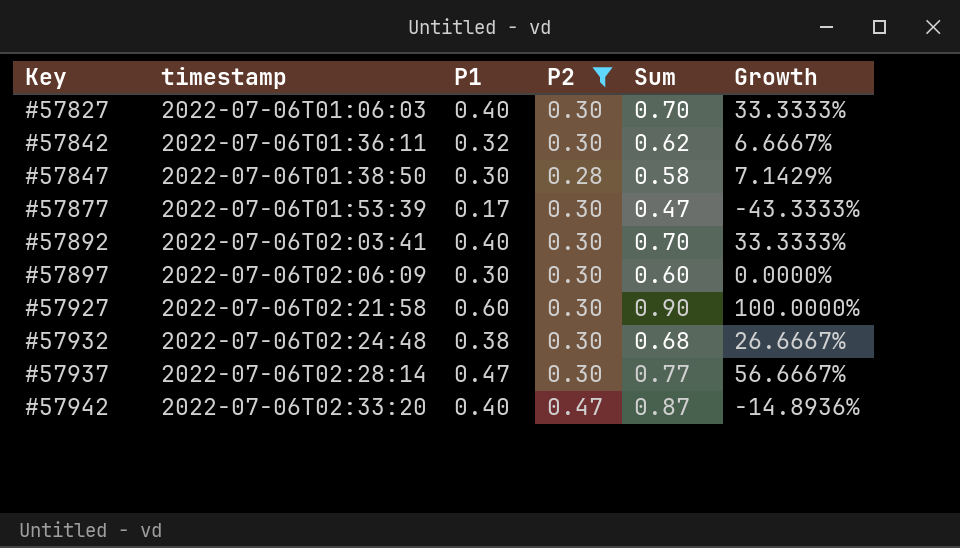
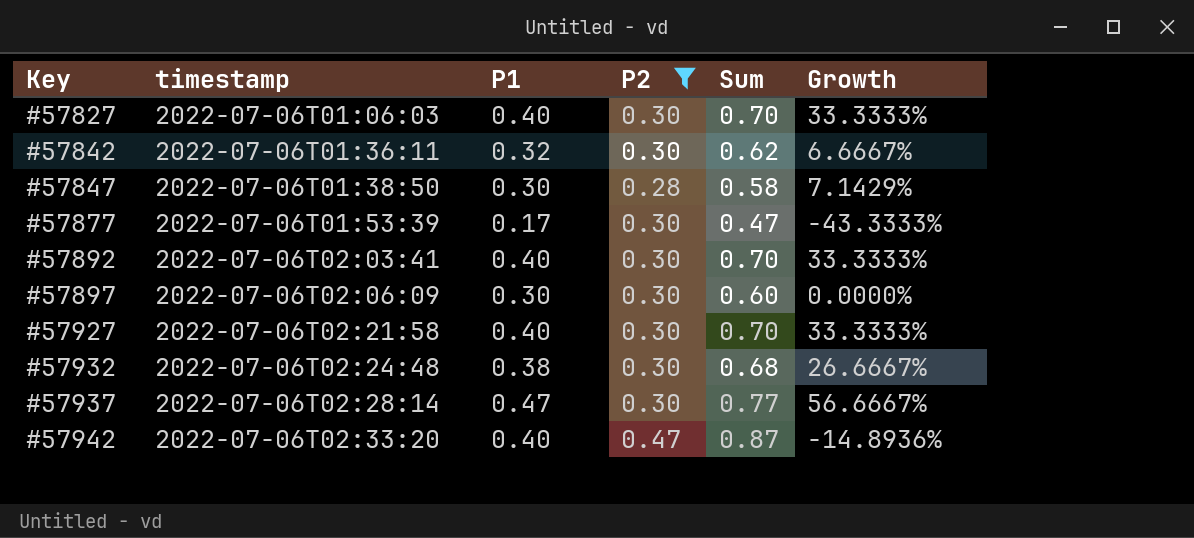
#57927 | P1: 0.60 -> 0.40
#57927 | Sum: 0.90 -> 0.70
#57927 | Growth: 100.0000% -> 33.3333%

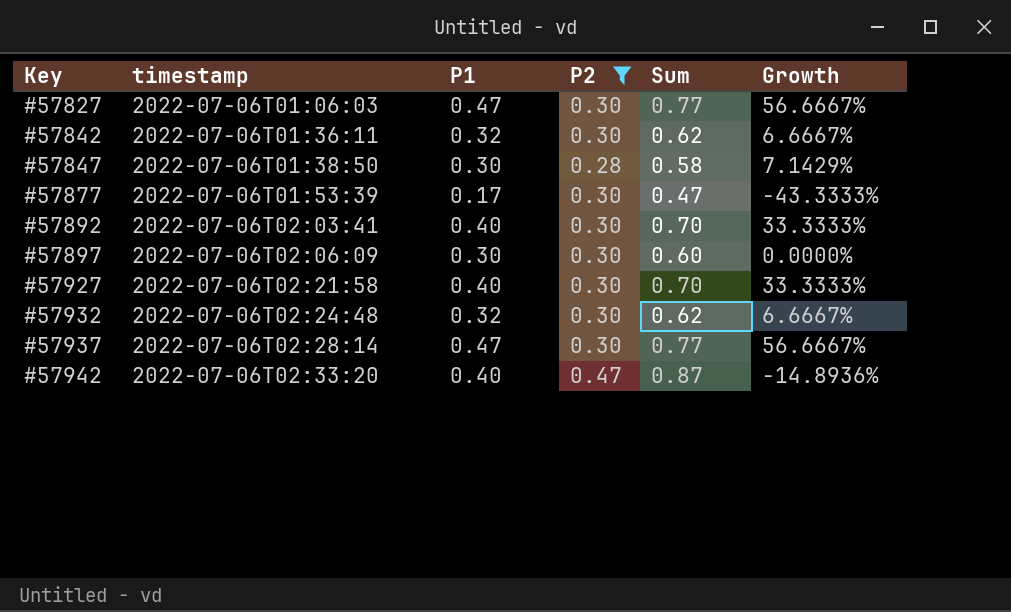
#57827 | P1: 0.40 -> 0.47
#57827 | Sum: 0.70 -> 0.77
#57827 | Growth: 33.3333% -> 56.6667%
#57932 | P1: 0.38 -> 0.32
#57932 | Sum: 0.68 -> 0.62
#57932 | Growth: 26.6667% -> 6.6667%

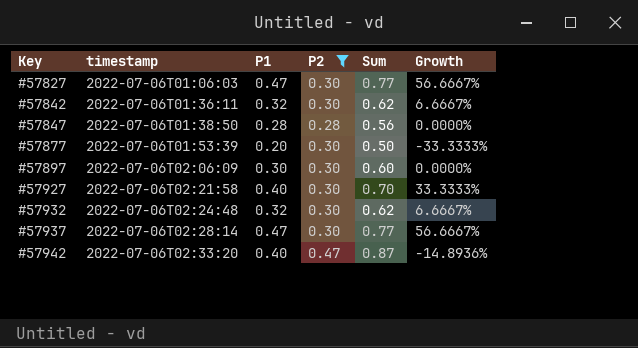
row #57892: 2022-07-06T02:03:41 | 0.40 | 0.30 | 0.70 | 33.3333% -> none
#57847 | P1: 0.30 -> 0.28
#57847 | Sum: 0.58 -> 0.56
#57847 | Growth: 7.1429% -> 0.0000%
#57877 | P1: 0.17 -> 0.20
#57877 | Sum: 0.47 -> 0.50
#57877 | Growth: -43.3333% -> -33.3333%

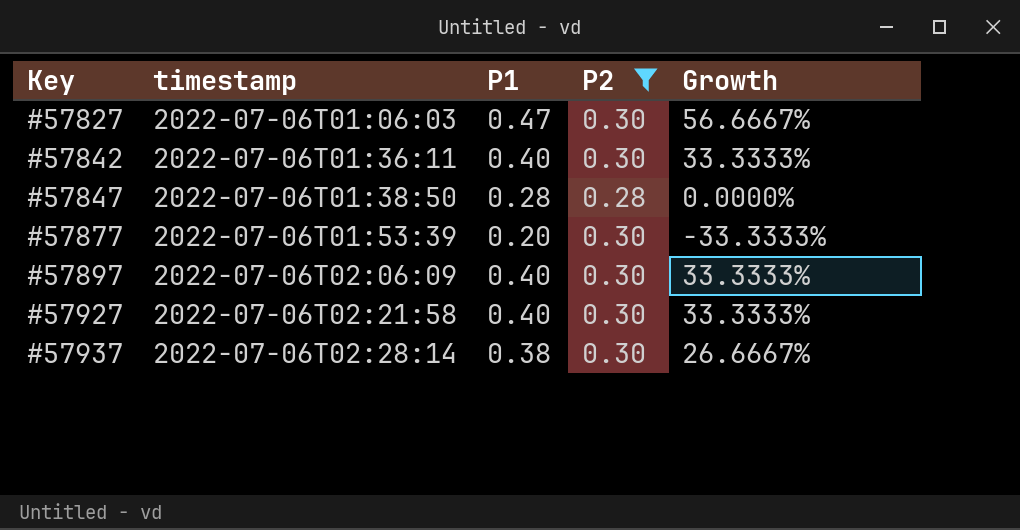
column Sum | formula: [P1] + [P2] -> none
row #57932: 2022-07-06T02:24:48 | 0.32 | 0.30 | 0.62 | 6.6667% -> none
row #57942: 2022-07-06T02:33:20 | 0.40 | 0.47 | 0.87 | -14.8936% -> none
#57842 | P1: 0.32 -> 0.40
#57842 | Growth: 6.6667% -> 33.3333%
#57897 | P1: 0.30 -> 0.40
#57897 | Growth: 0.0000% -> 33.3333%
#57937 | P1: 0.47 -> 0.38
#57937 | Growth: 56.6667% -> 26.6667%

